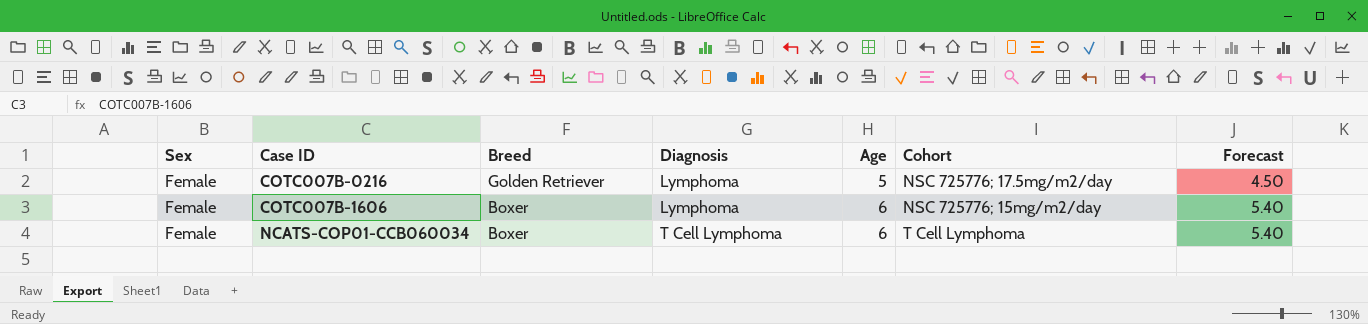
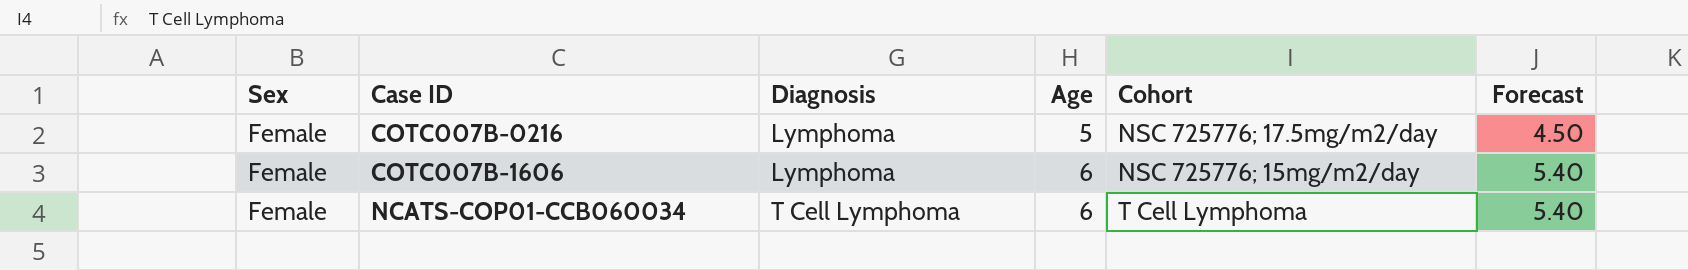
column Breed | position: 3 -> none

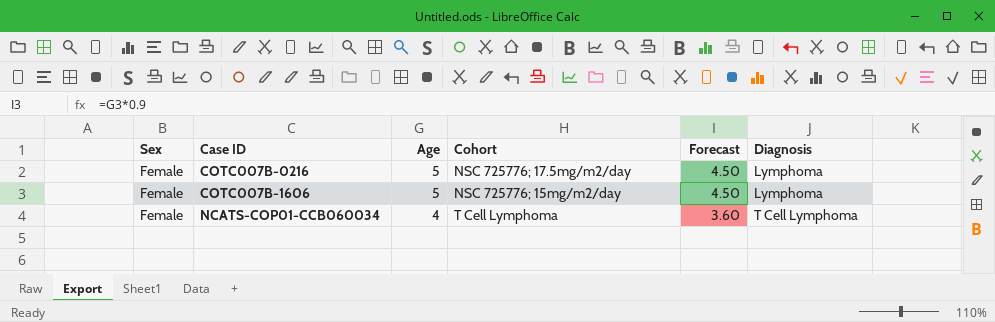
column Diagnosis | position: 3 -> 6
COTC007B-1606 | Age: 6 -> 5
COTC007B-1606 | Forecast: 5.40 -> 4.50
NCATS-COP01-CCB060034 | Age: 6 -> 4
NCATS-COP01-CCB060034 | Forecast: 5.40 -> 3.60

